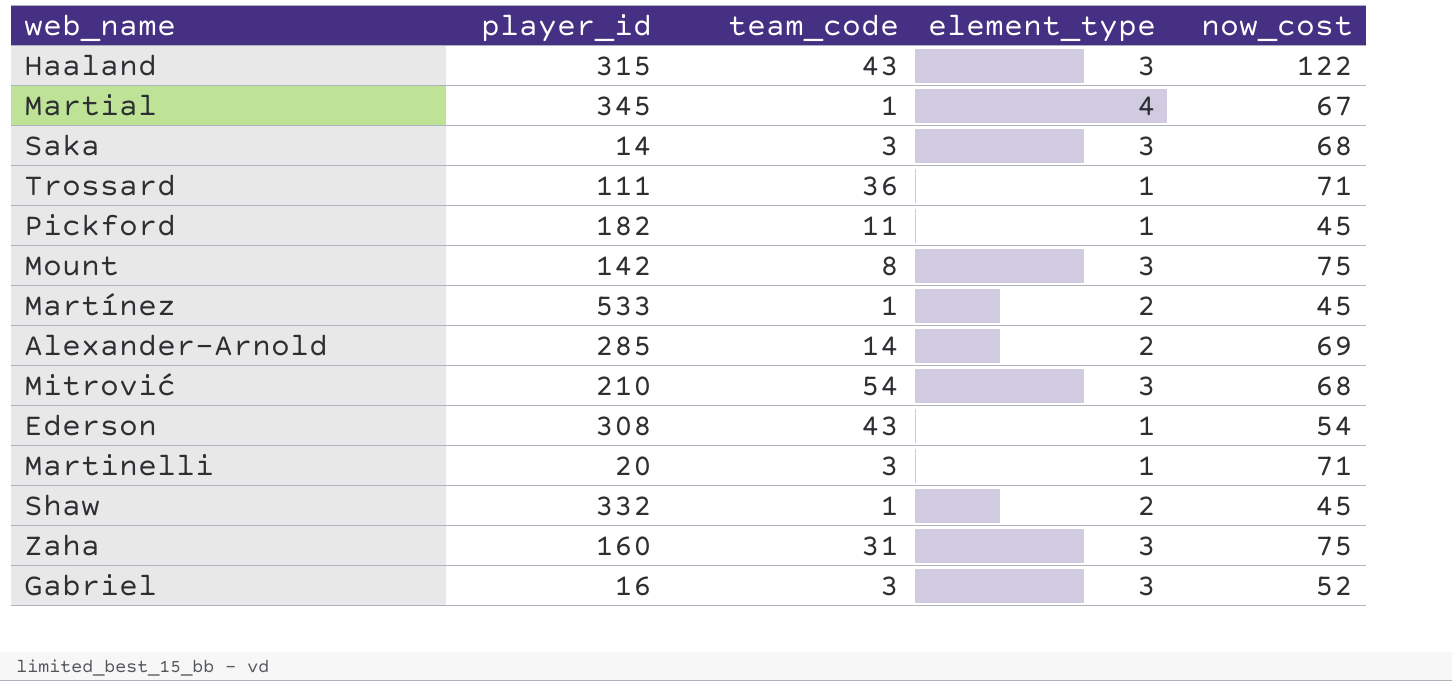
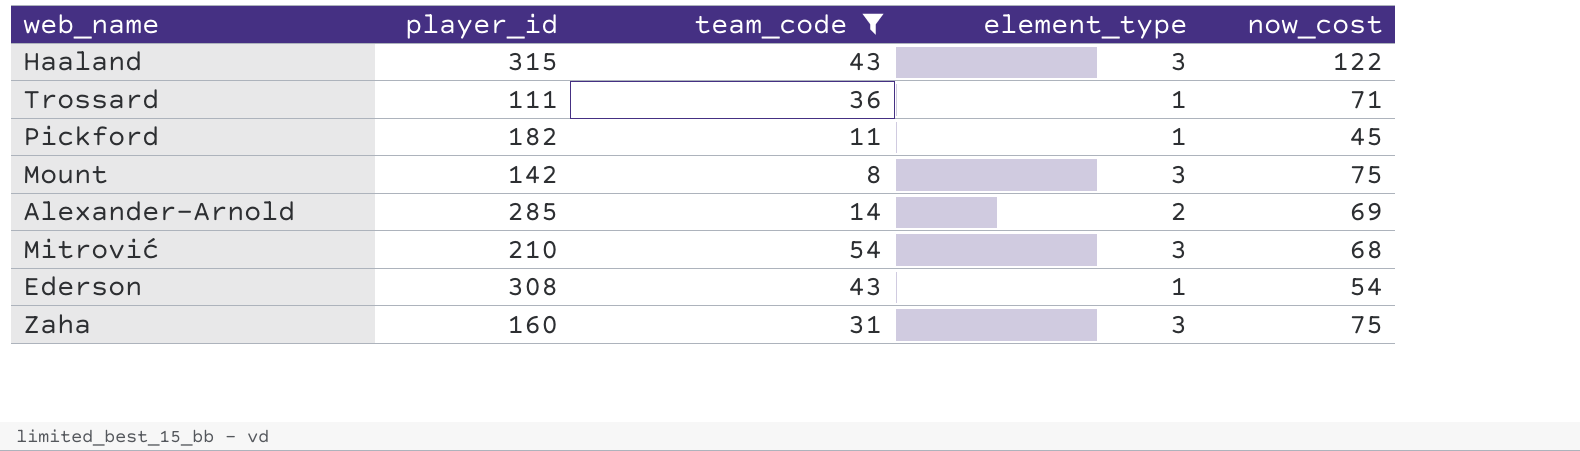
filter: none -> team_code >= 8

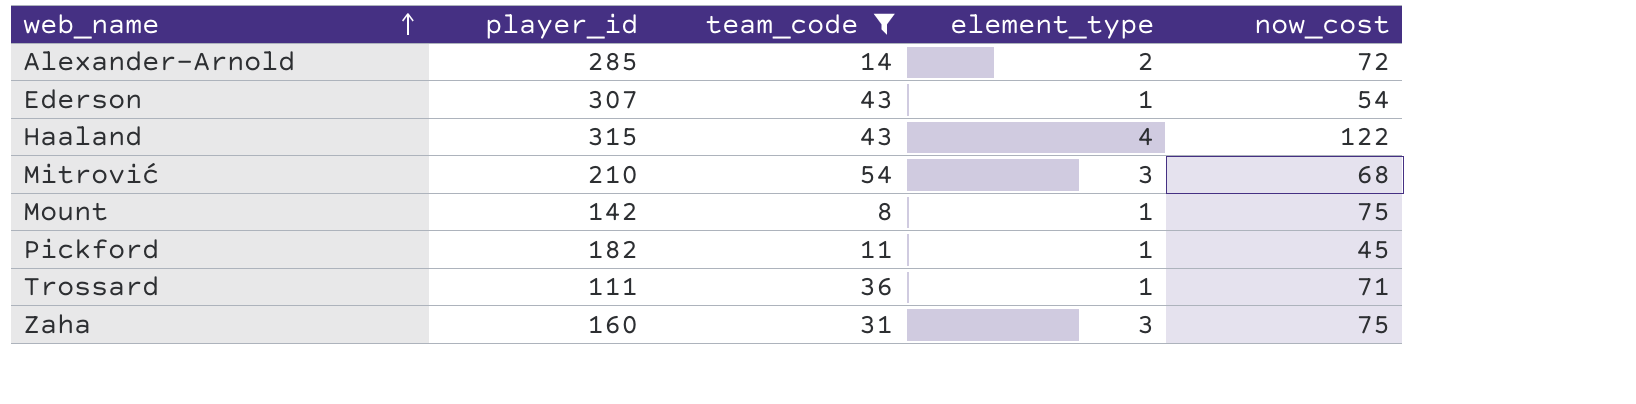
row order: none -> web_name ascending
Alexander-Arnold | now_cost: 69 -> 72
Ederson | player_id: 308 -> 307
Haaland | element_type: 3 -> 4
Mount | element_type: 3 -> 1

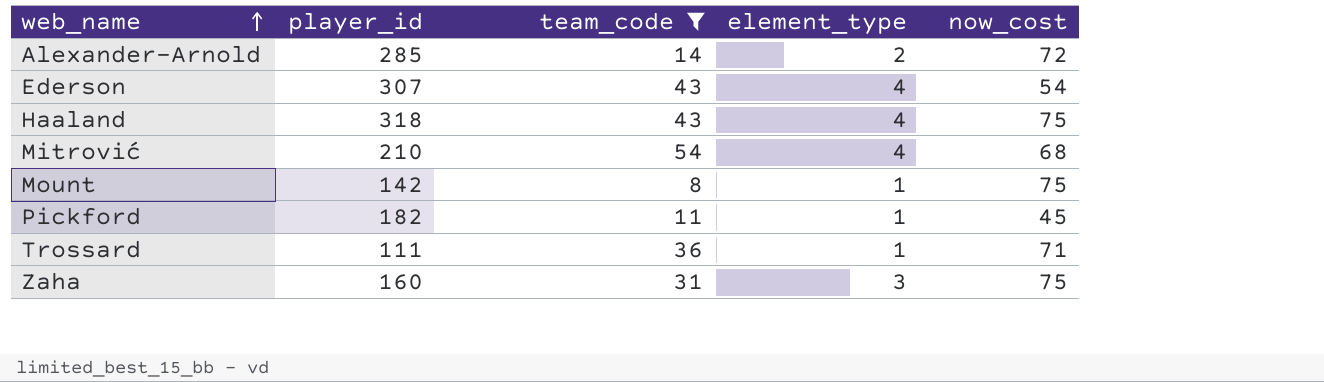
Ederson | element_type: 1 -> 4
Haaland | player_id: 315 -> 318
Haaland | now_cost: 122 -> 75
Mitrović | element_type: 3 -> 4

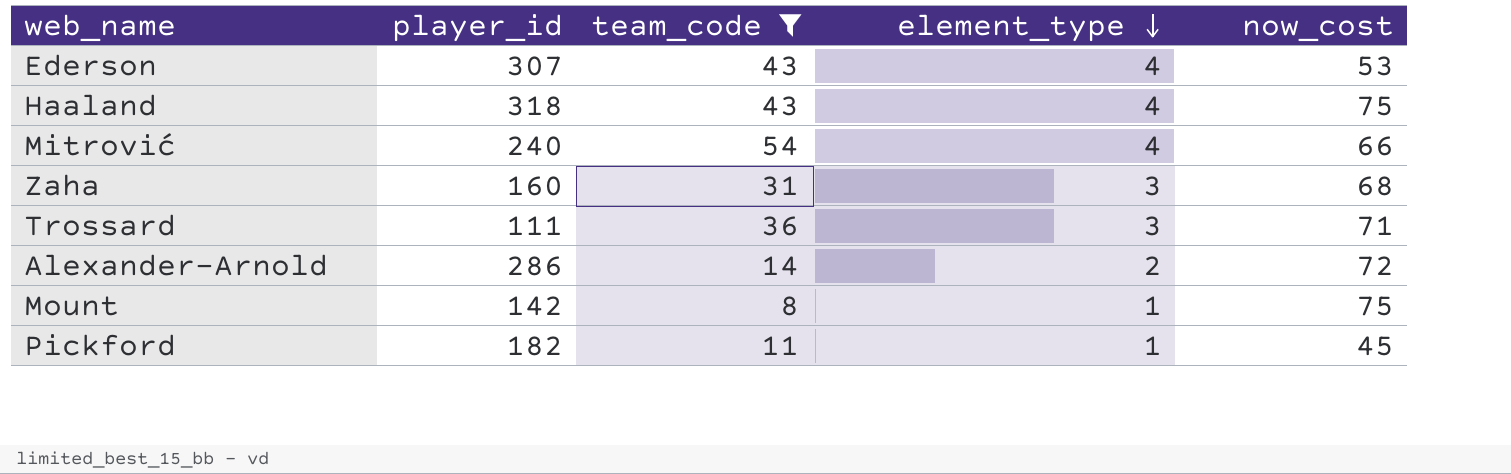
row order: web_name ascending -> element_type descending
Ederson | now_cost: 54 -> 53
Mitrović | player_id: 210 -> 240
Mitrović | now_cost: 68 -> 66
Zaha | now_cost: 75 -> 68
Trossard | element_type: 1 -> 3
Alexander-Arnold | player_id: 285 -> 286

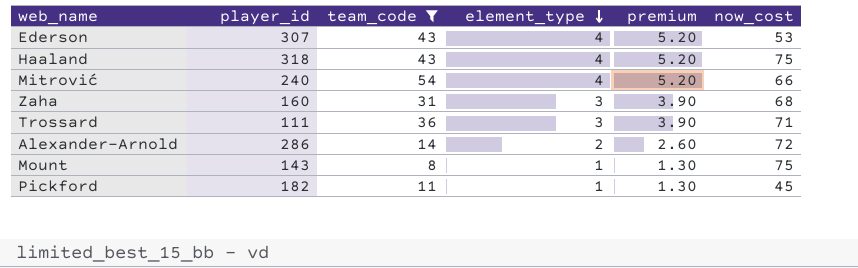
column premium | formula: none -> [element_type] * 1.3
Mount | player_id: 142 -> 143

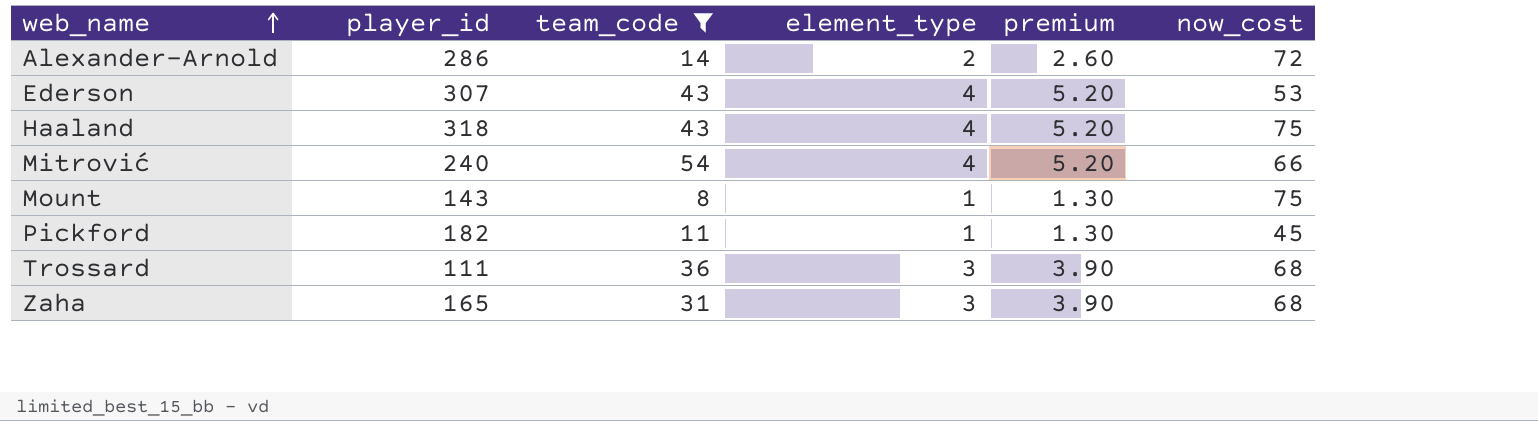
row order: element_type descending -> web_name ascending
Trossard | now_cost: 71 -> 68
Zaha | player_id: 160 -> 165

